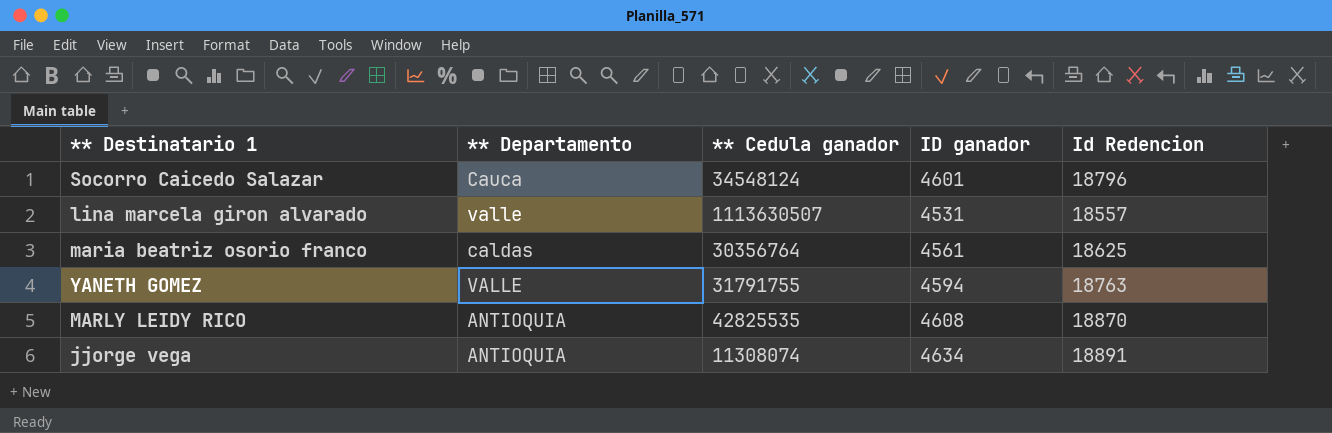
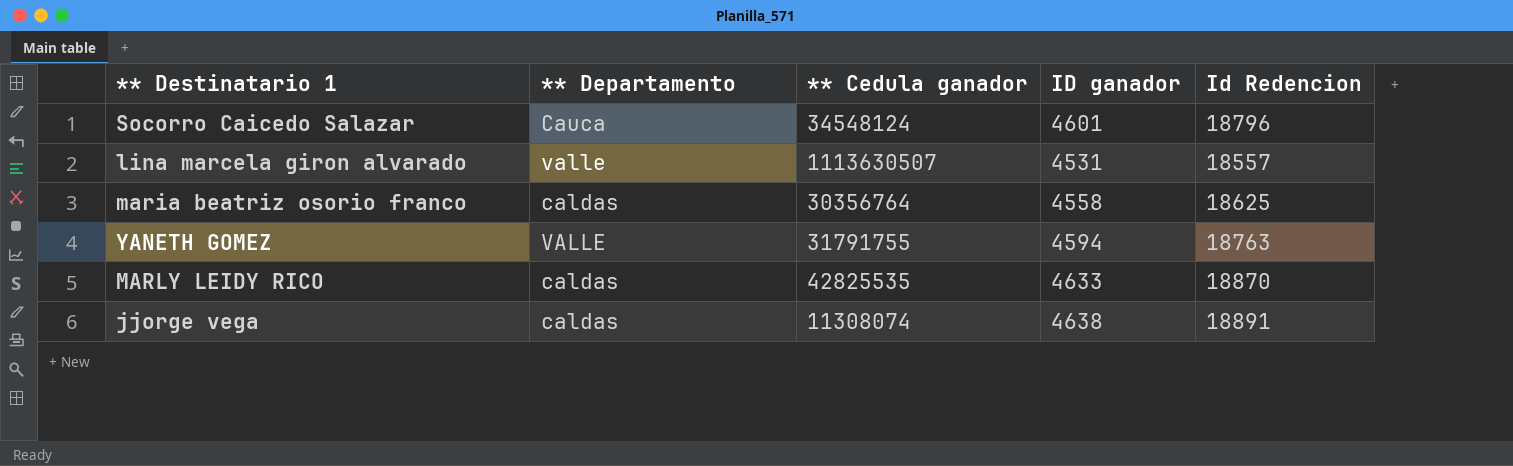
maria beatriz osorio franco | ID ganador: 4561 -> 4558
MARLY LEIDY RICO | ** Departamento: ANTIOQUIA -> caldas
MARLY LEIDY RICO | ID ganador: 4608 -> 4633
jjorge vega | ** Departamento: ANTIOQUIA -> caldas
jjorge vega | ID ganador: 4634 -> 4638

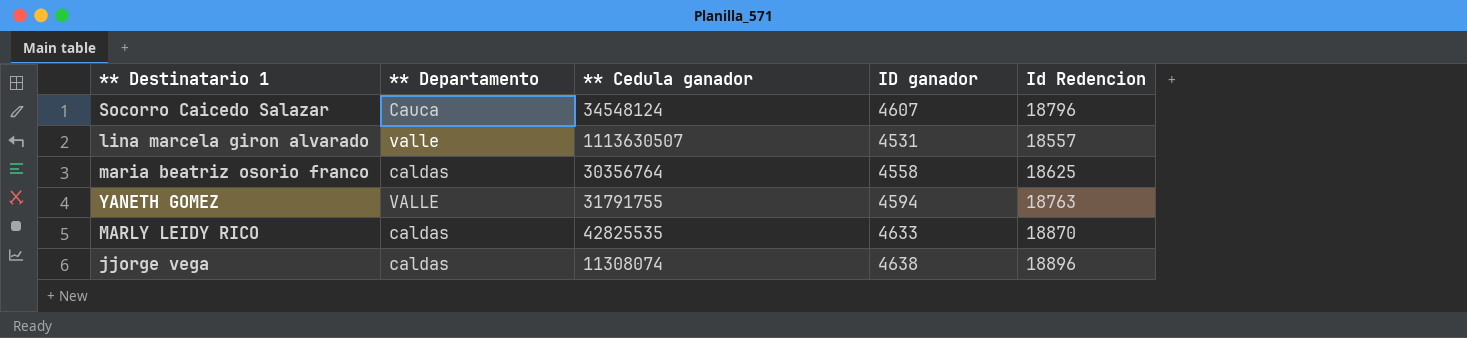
Socorro Caicedo Salazar | ID ganador: 4601 -> 4607
jjorge vega | Id Redencion: 18891 -> 18896

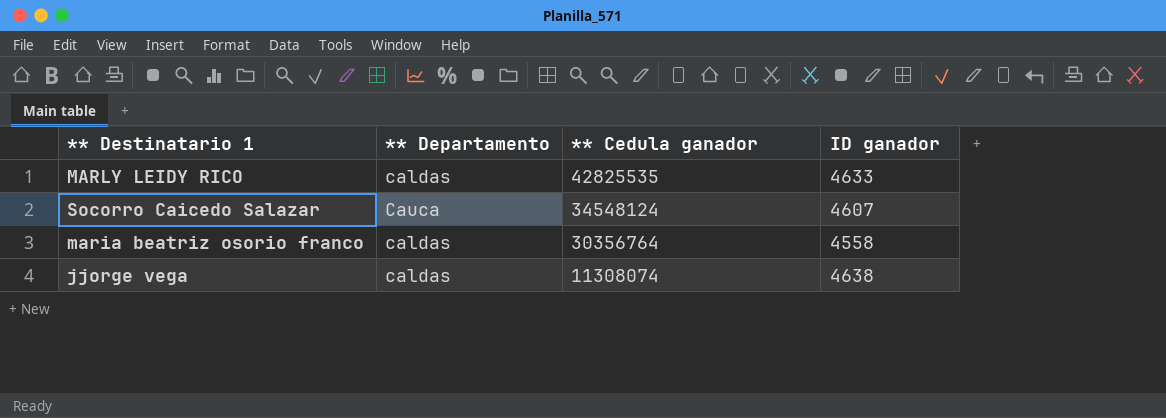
row order: none -> ** Cedula ganador descending
column Id Redencion | position: 5 -> none
row lina marcela giron alvarado: valle | 1113630507 | 4531 | 18557 -> none
row YANETH GOMEZ: VALLE | 31791755 | 4594 | 18763 -> none

